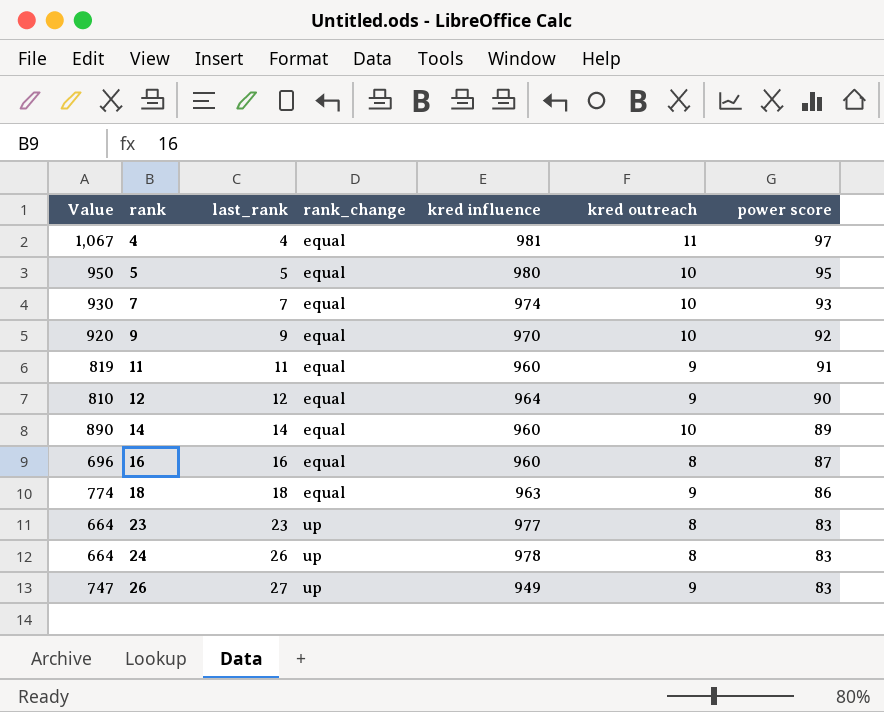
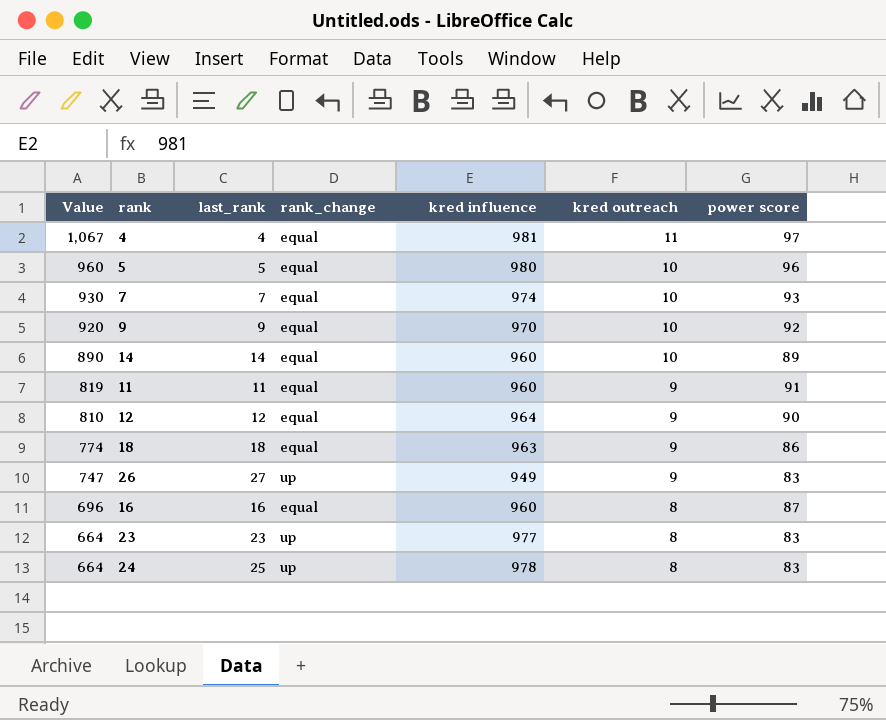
row order: rank ascending -> Value descending
5 | Value: 950 -> 960
5 | power score: 95 -> 96
24 | last_rank: 26 -> 25

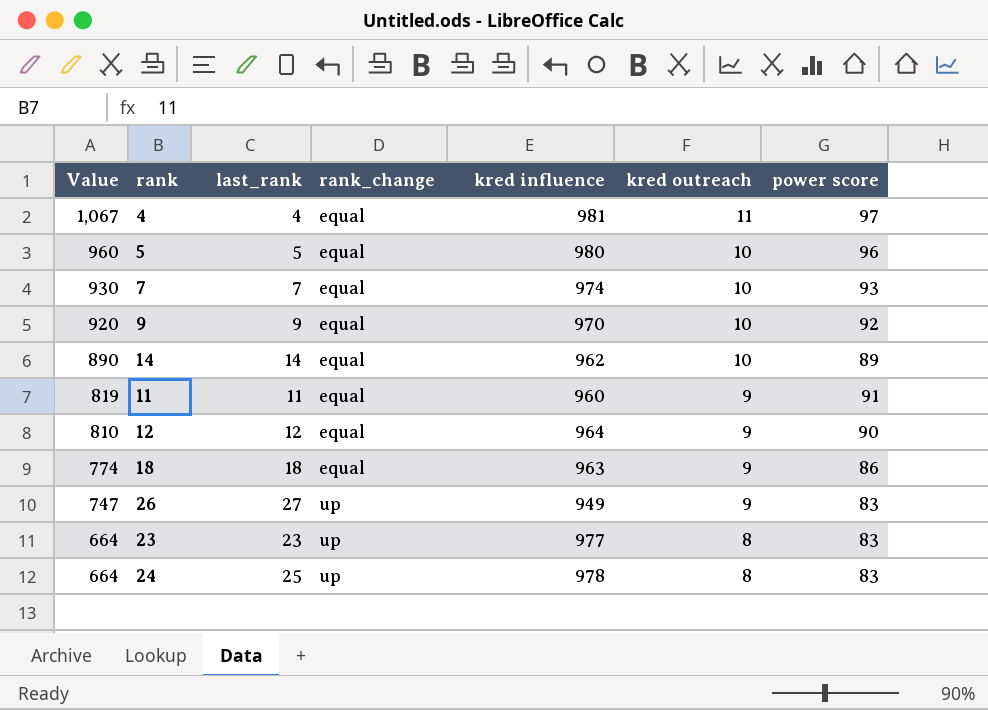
row 16: 696 | 16 | equal | 960 | 8 | 87 -> none
14 | kred influence: 960 -> 962

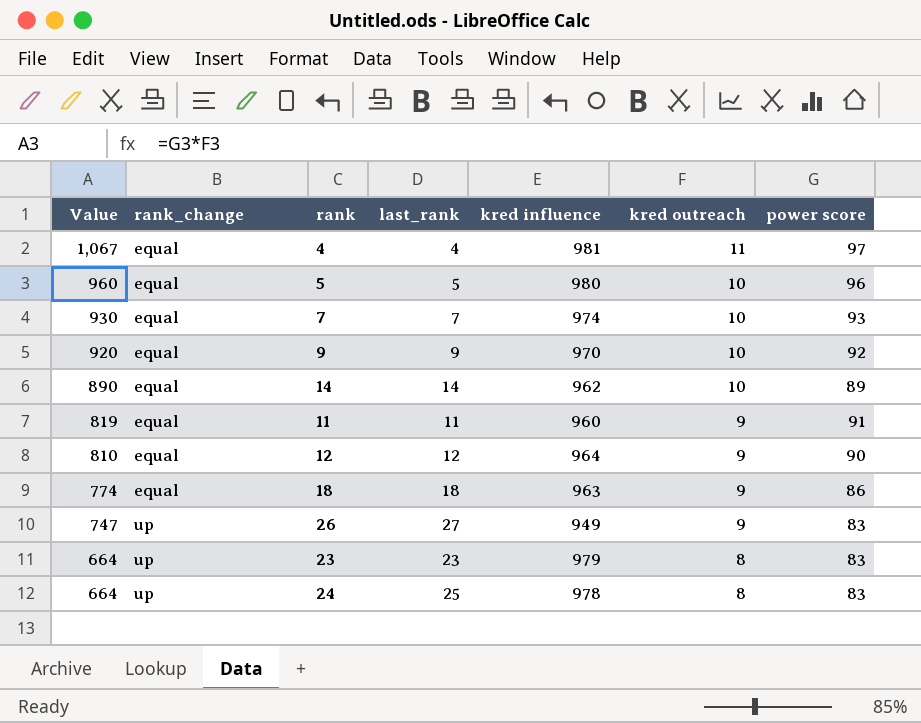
column rank_change | position: 4 -> 2
23 | kred influence: 977 -> 979

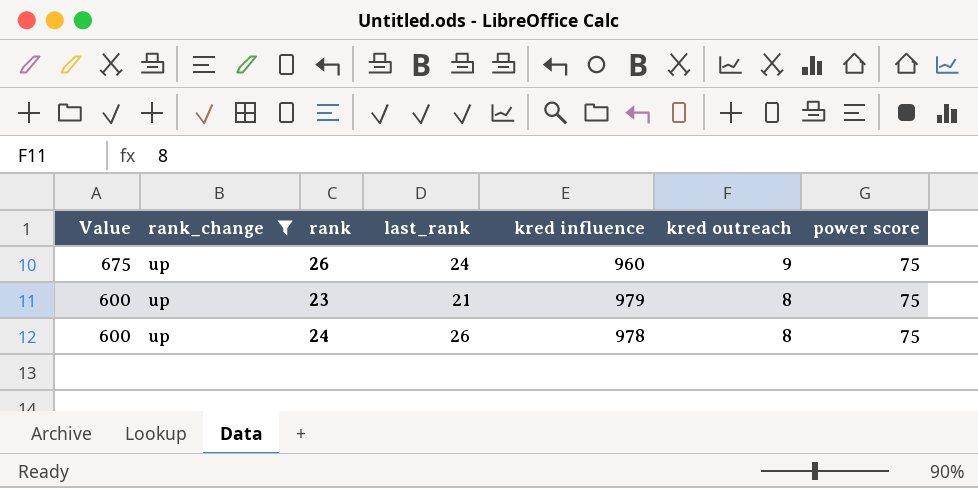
filter: none -> rank_change = up
26 | Value: 747 -> 675
26 | last_rank: 27 -> 24
26 | kred influence: 949 -> 960
26 | power score: 83 -> 75
23 | Value: 664 -> 600
23 | last_rank: 23 -> 21
23 | power score: 83 -> 75
24 | Value: 664 -> 600
24 | last_rank: 25 -> 26
24 | power score: 83 -> 75

